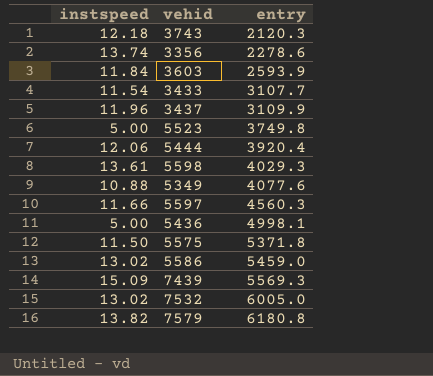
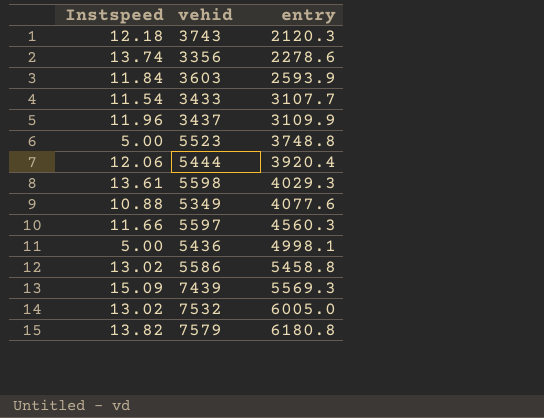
column name: instspeed -> Instspeed
row 5575: 11.50 | 5371.8 -> none
5523 | entry: 3749.8 -> 3748.8
5586 | entry: 5459.0 -> 5458.8

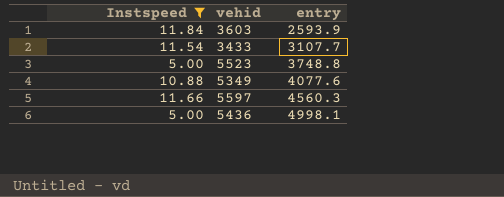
filter: none -> Instspeed <= 11.84

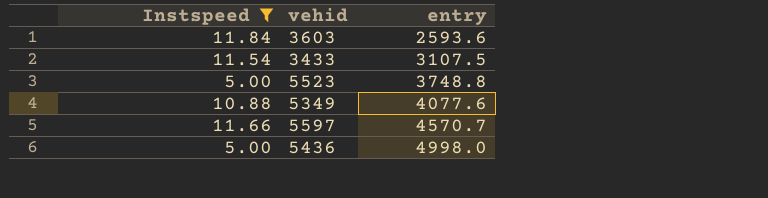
3603 | entry: 2593.9 -> 2593.6
3433 | entry: 3107.7 -> 3107.5
5597 | entry: 4560.3 -> 4570.7
5436 | entry: 4998.1 -> 4998.0

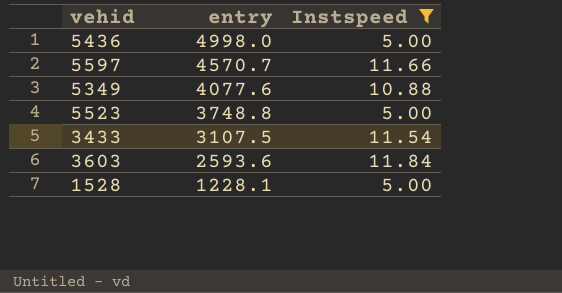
row order: entry ascending -> entry descending
column Instspeed | position: 1 -> 3
row 1528: none -> 1228.1 | 5.00

